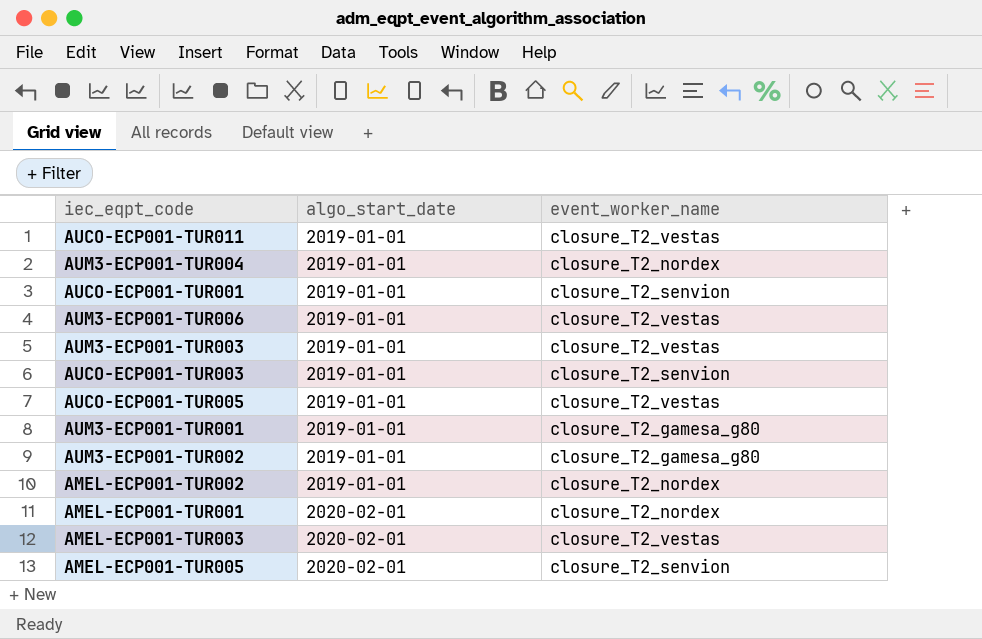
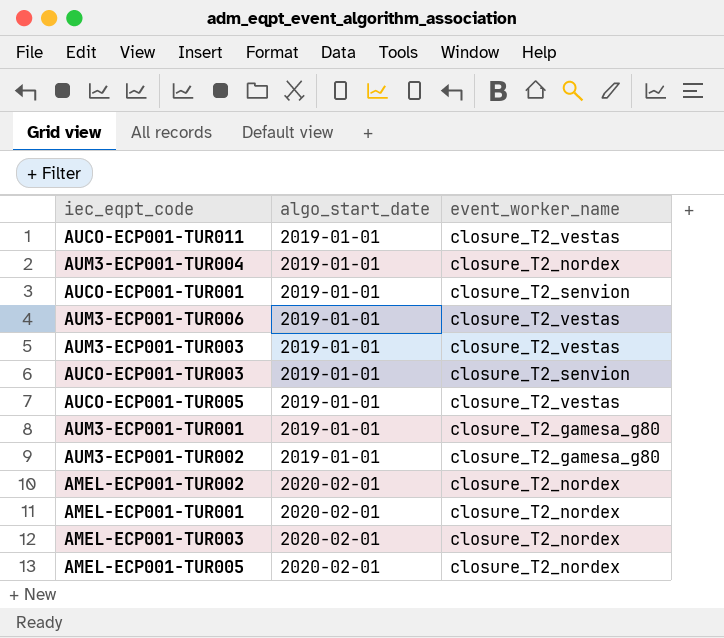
AMEL-ECP001-TUR002 | algo_start_date: 2019-01-01 -> 2020-02-01
AMEL-ECP001-TUR003 | event_worker_name: closure_T2_vestas -> closure_T2_nordex
AMEL-ECP001-TUR005 | event_worker_name: closure_T2_senvion -> closure_T2_nordex

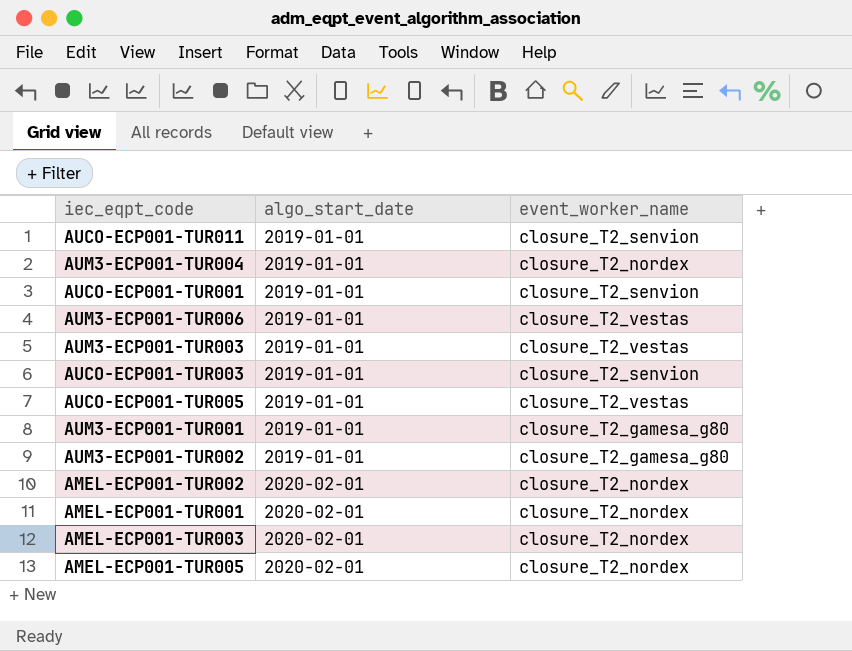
AUCO-ECP001-TUR011 | event_worker_name: closure_T2_vestas -> closure_T2_senvion

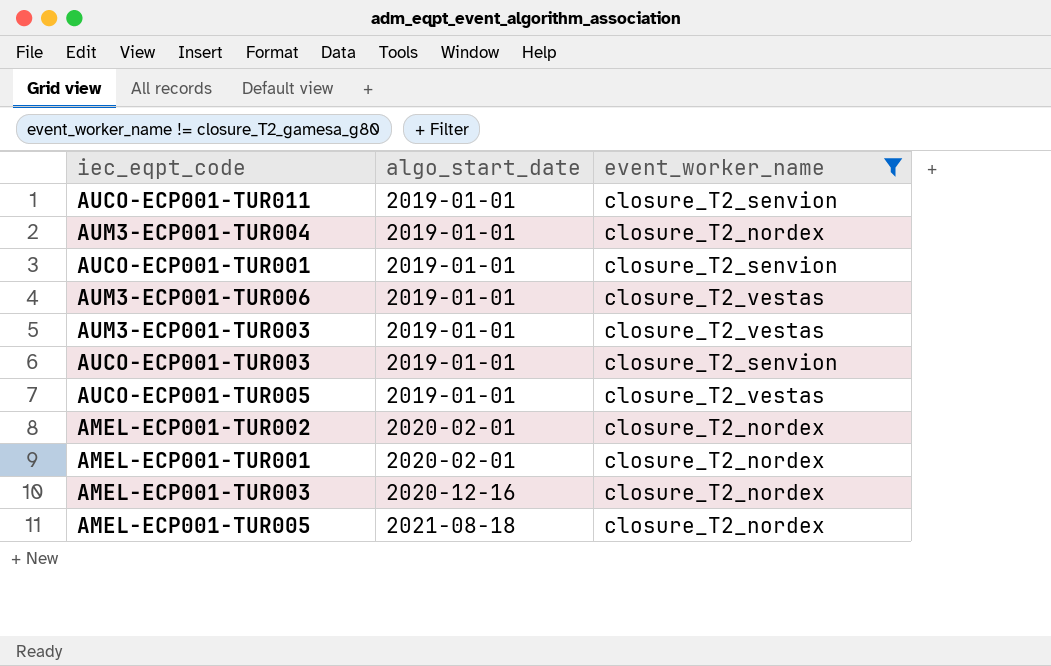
filter: none -> event_worker_name != closure_T2_gamesa_g80
AMEL-ECP001-TUR003 | algo_start_date: 2020-02-01 -> 2020-12-16
AMEL-ECP001-TUR005 | algo_start_date: 2020-02-01 -> 2021-08-18

